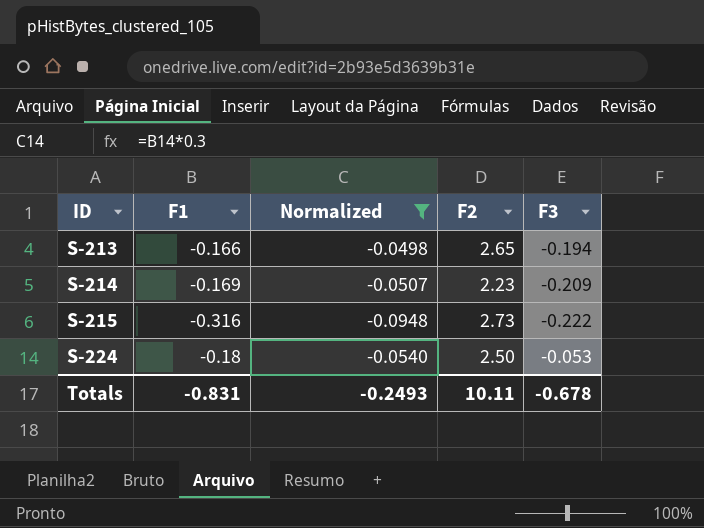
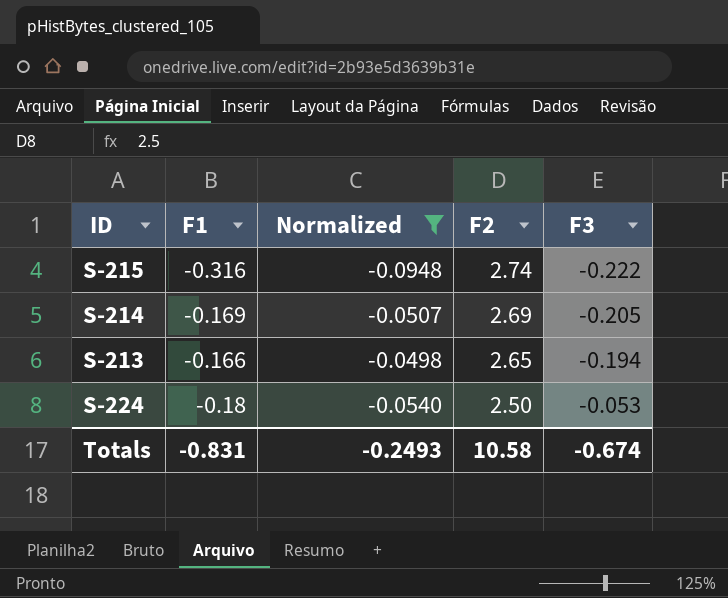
row order: ID ascending -> F2 descending
S-215 | F2: 2.73 -> 2.74
S-214 | F2: 2.23 -> 2.69
S-214 | F3: -0.209 -> -0.205
Totals | F2: 10.11 -> 10.58
Totals | F3: -0.678 -> -0.674

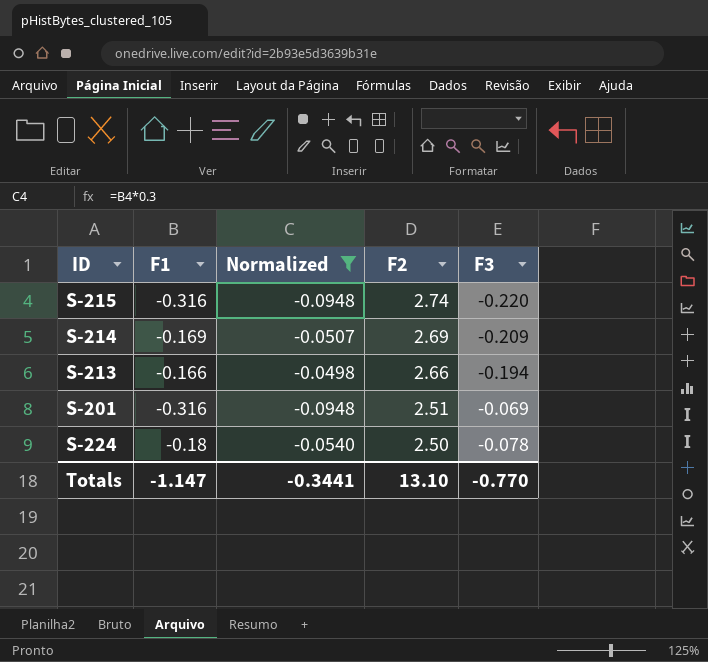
S-215 | F3: -0.222 -> -0.220
S-214 | F3: -0.205 -> -0.209
S-213 | F2: 2.65 -> 2.66
row S-201: none -> -0.316 | -0.0948 | 2.51 | -0.069
S-224 | F3: -0.053 -> -0.078
Totals | F1: -0.831 -> -1.147
Totals | Normalized: -0.2493 -> -0.3441
Totals | F2: 10.58 -> 13.10
Totals | F3: -0.674 -> -0.770

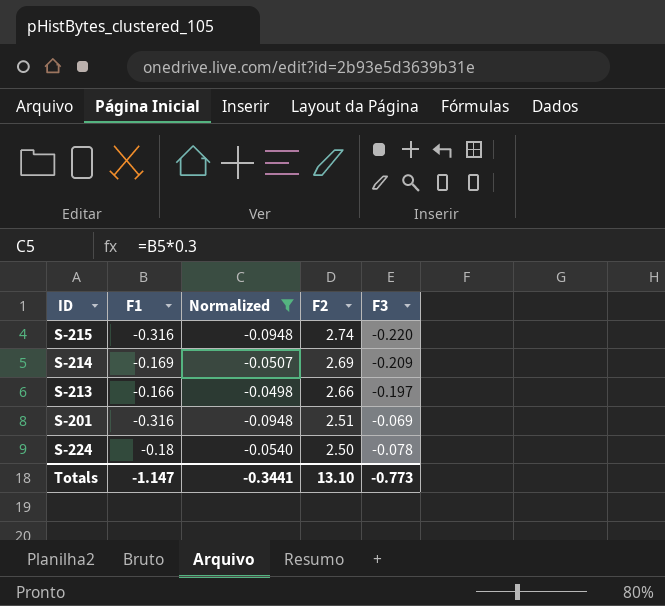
S-213 | F3: -0.194 -> -0.197
Totals | F3: -0.770 -> -0.773

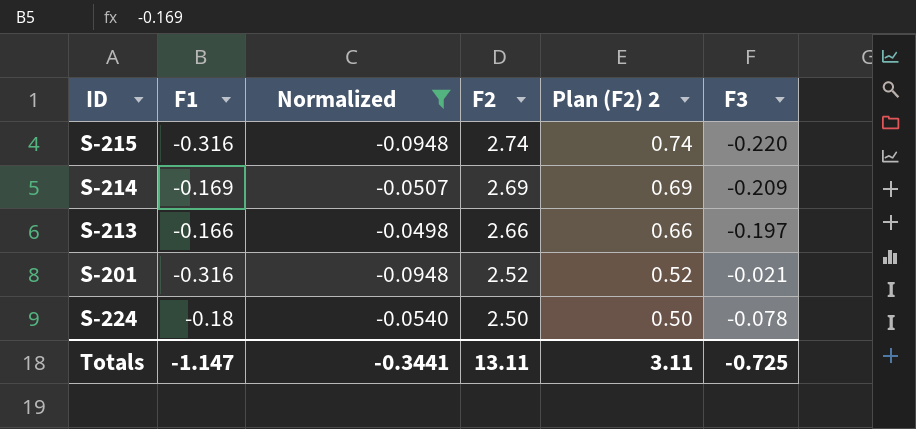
column Plan (F2) 2 | formula: none -> [F2] - 2
S-201 | F2: 2.51 -> 2.52
S-201 | F3: -0.069 -> -0.021
Totals | F2: 13.10 -> 13.11
Totals | F3: -0.773 -> -0.725

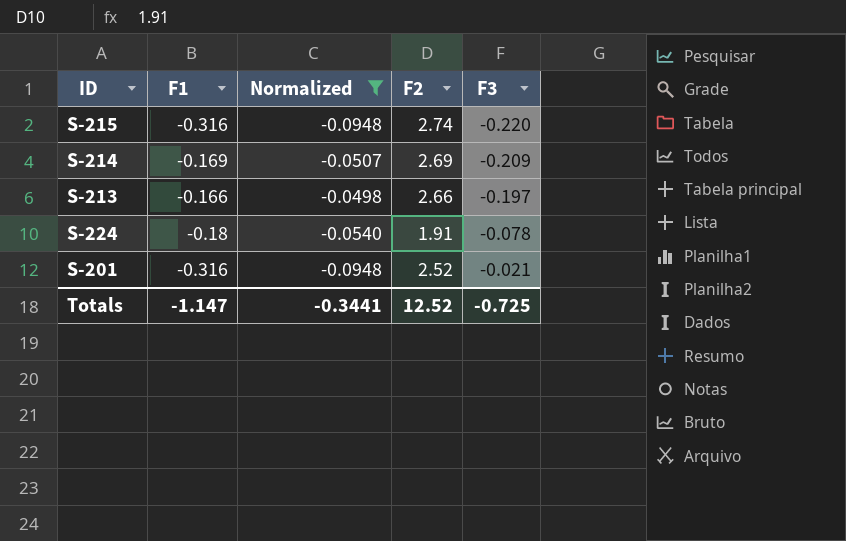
row order: F2 descending -> F3 ascending
column Plan (F2) 2 | formula: [F2] - 2 -> none
S-224 | F2: 2.50 -> 1.91
Totals | F2: 13.11 -> 12.52

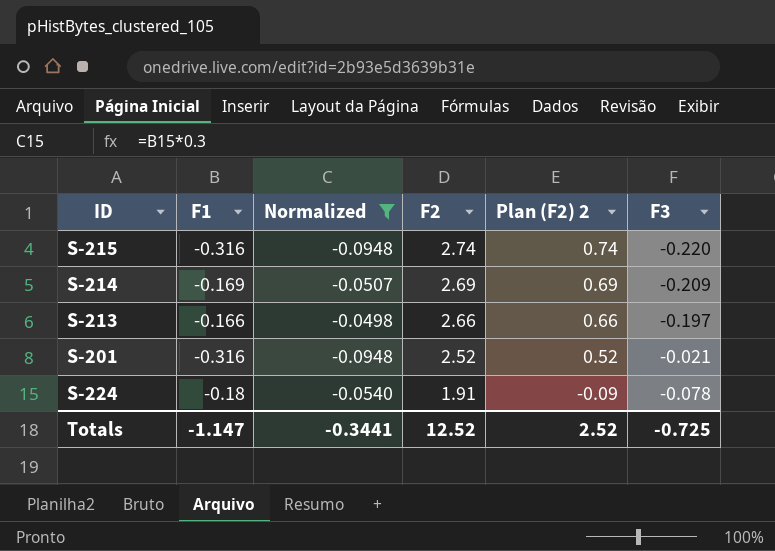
row order: F3 ascending -> F2 descending
column Plan (F2) 2 | formula: none -> [F2] - 2

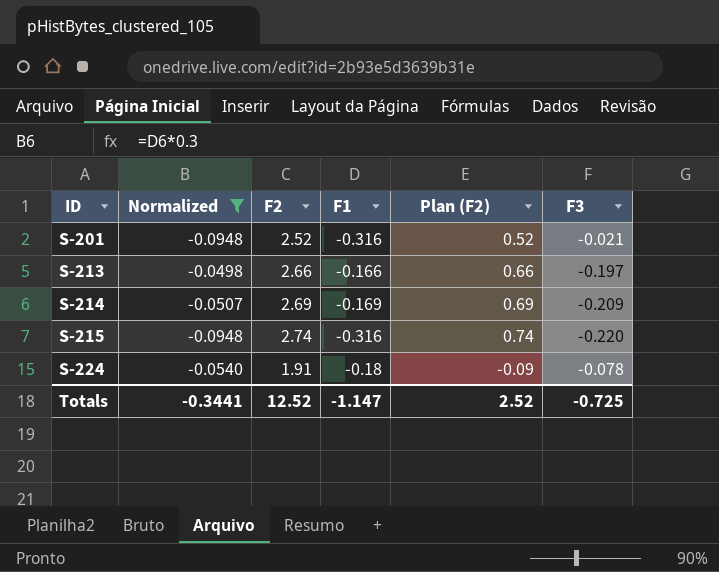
row order: F2 descending -> ID ascending
column F1 | position: 2 -> 4
column name: Plan (F2) 2 -> Plan (F2)

